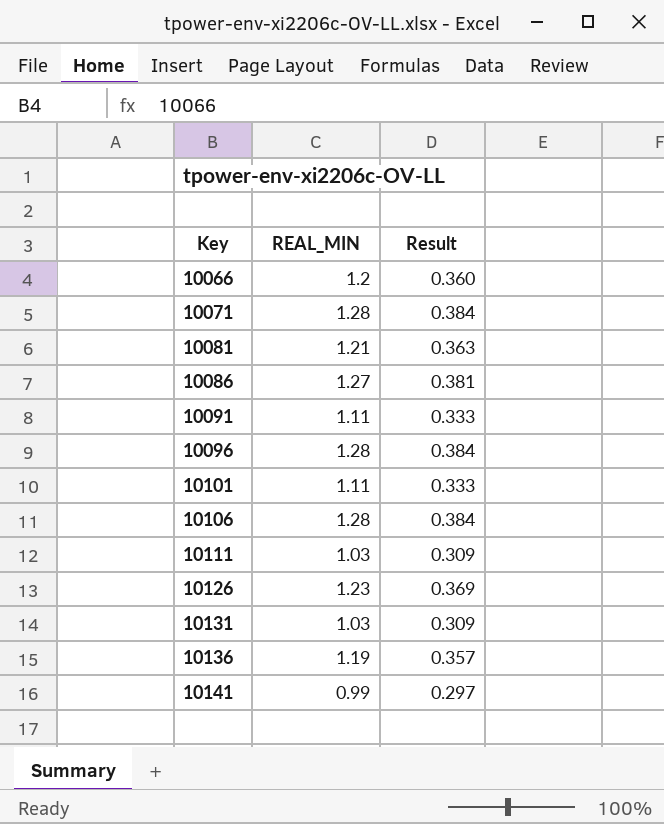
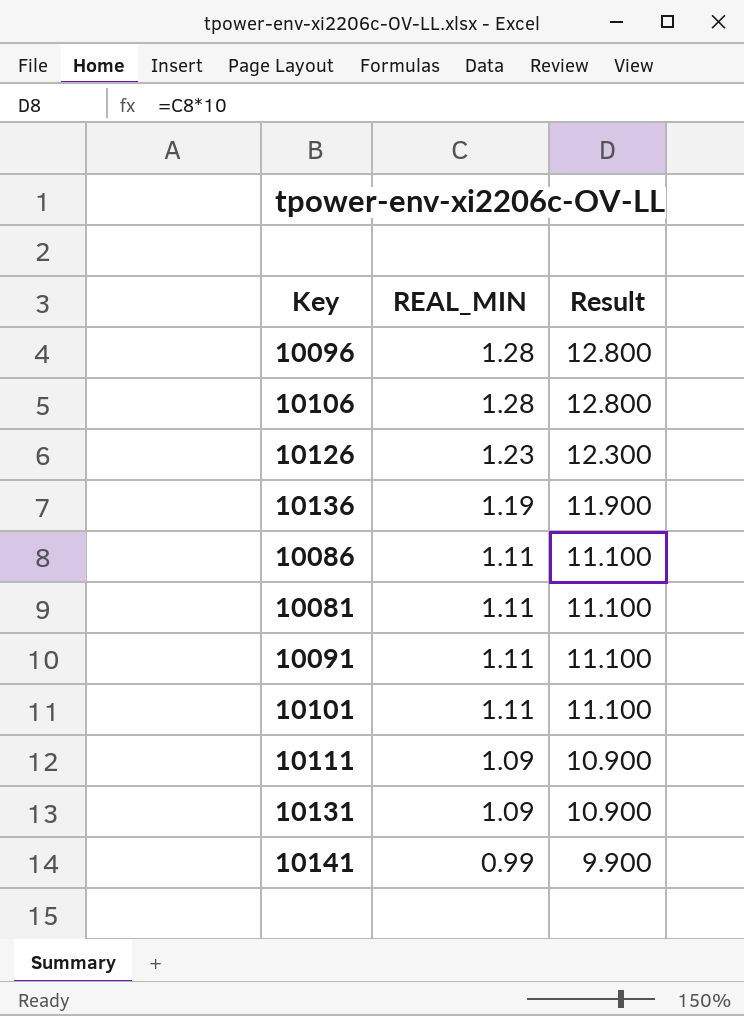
row order: Key ascending -> REAL_MIN descending
column Result | formula: [REAL_MIN] * 0.3 -> [REAL_MIN] * 10
row 10066: 1.2 | 0.360 -> none
row 10071: 1.28 | 0.384 -> none
10086 | REAL_MIN: 1.27 -> 1.11
10081 | REAL_MIN: 1.21 -> 1.11
10111 | REAL_MIN: 1.03 -> 1.09
10131 | REAL_MIN: 1.03 -> 1.09

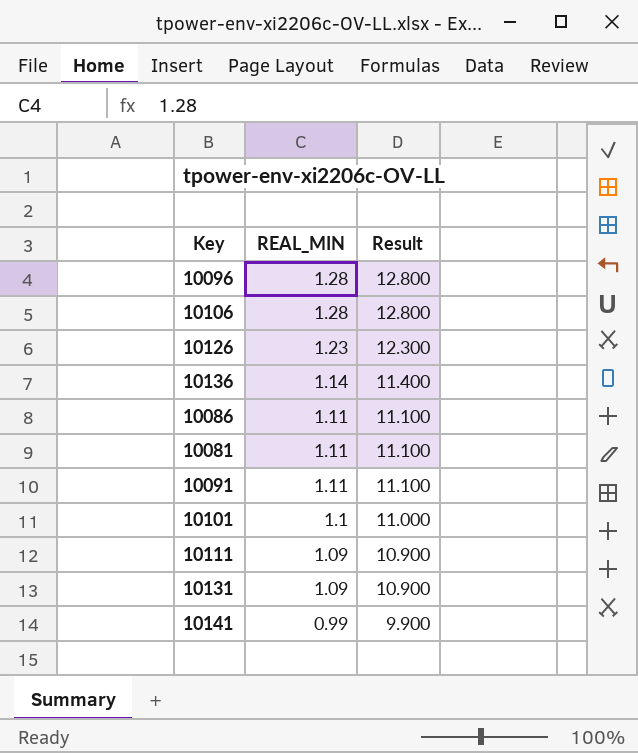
10136 | REAL_MIN: 1.19 -> 1.14
10136 | Result: 11.900 -> 11.400
10101 | REAL_MIN: 1.11 -> 1.1
10101 | Result: 11.100 -> 11.000

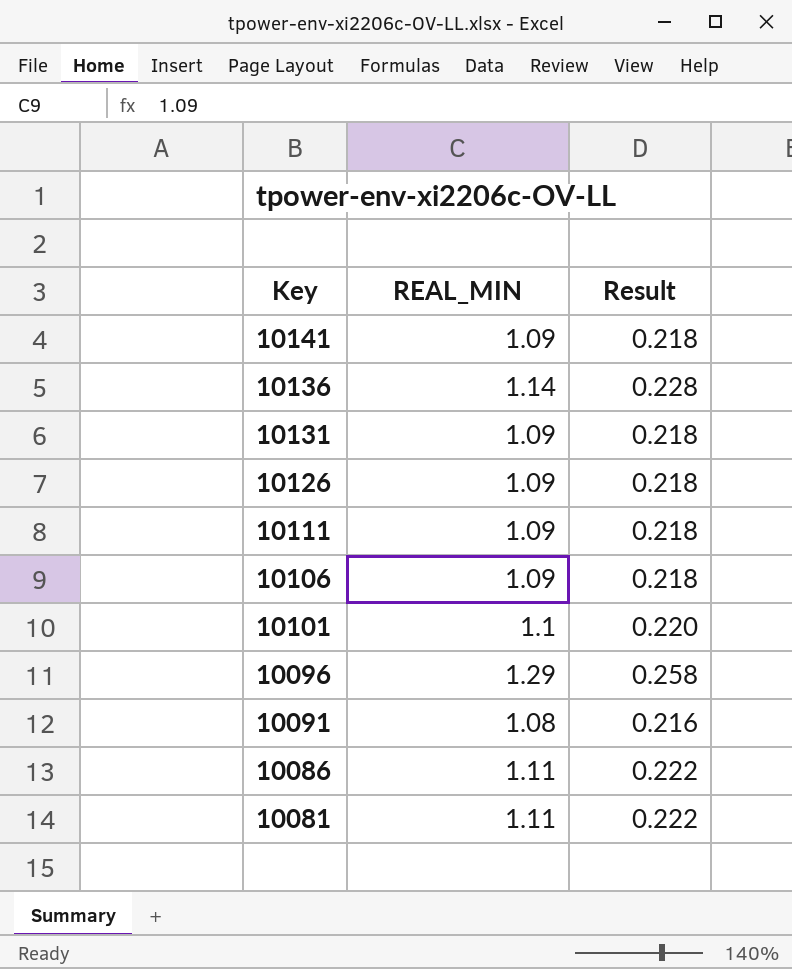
row order: REAL_MIN descending -> Key descending
column Result | formula: [REAL_MIN] * 10 -> [REAL_MIN] * 0.2
10141 | REAL_MIN: 0.99 -> 1.09
10126 | REAL_MIN: 1.23 -> 1.09
10106 | REAL_MIN: 1.28 -> 1.09
10096 | REAL_MIN: 1.28 -> 1.29
10091 | REAL_MIN: 1.11 -> 1.08

